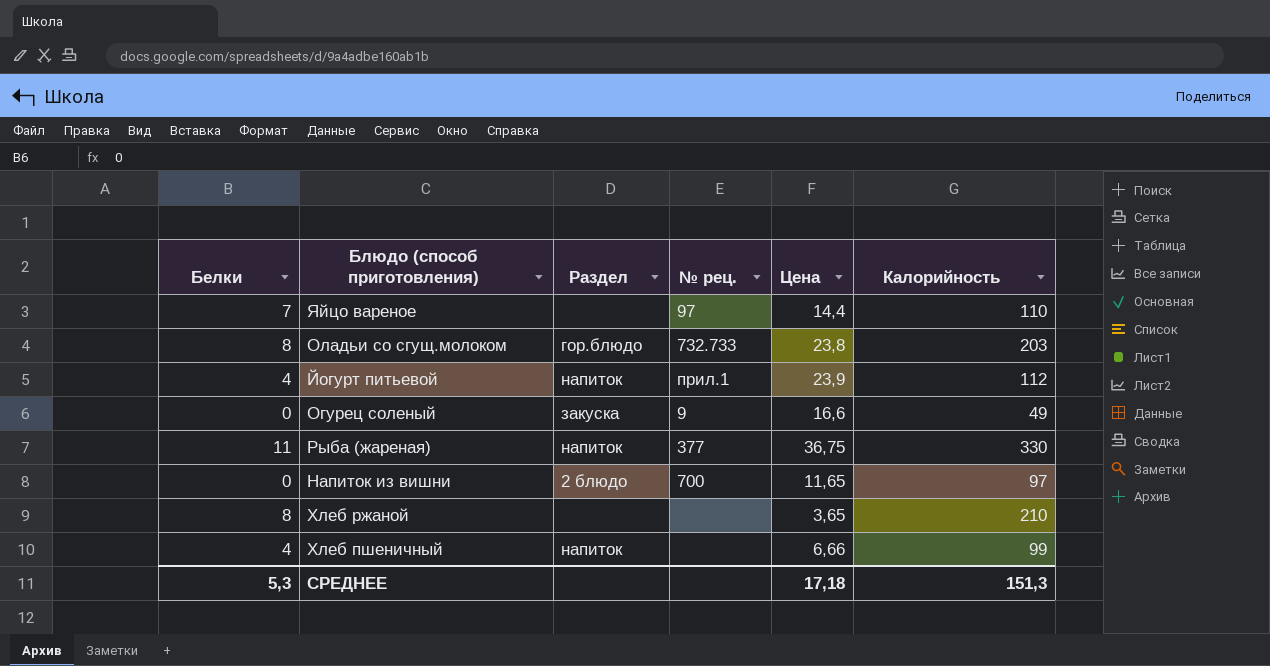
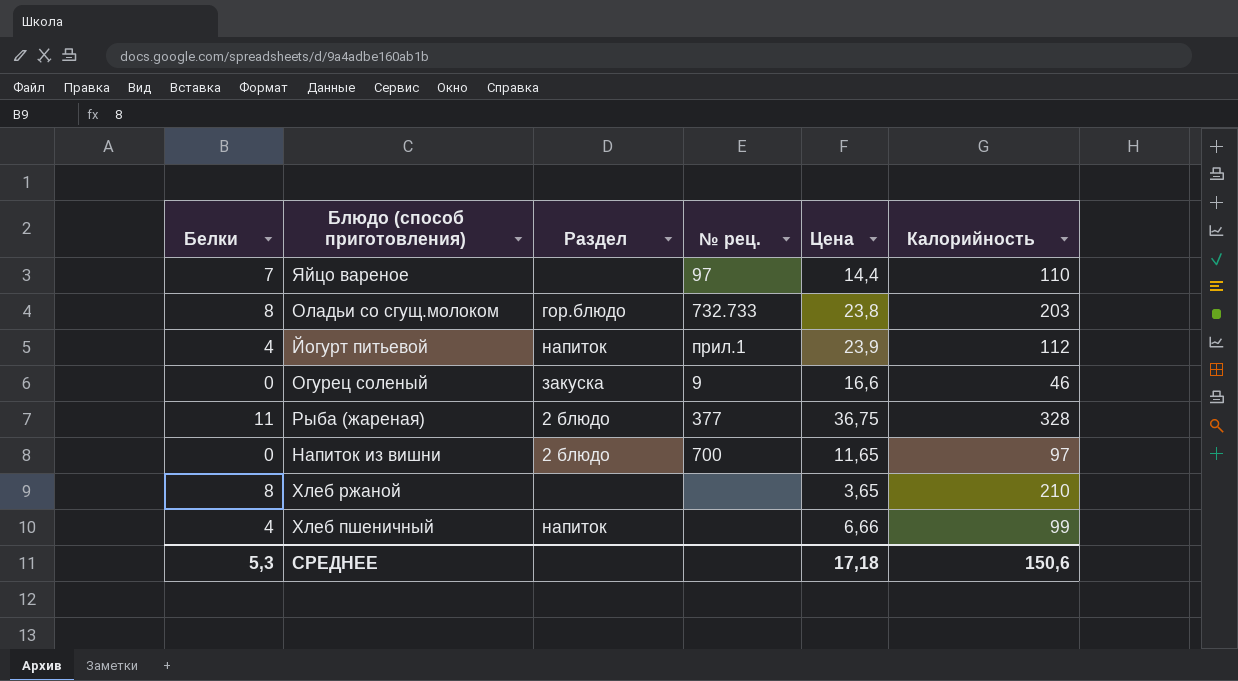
Огурец соленый | Калорийность: 49 -> 46
Рыба (жареная) | Раздел: напиток -> 2 блюдо
Рыба (жареная) | Калорийность: 330 -> 328
СРЕДНЕЕ | Калорийность: 151,3 -> 150,6

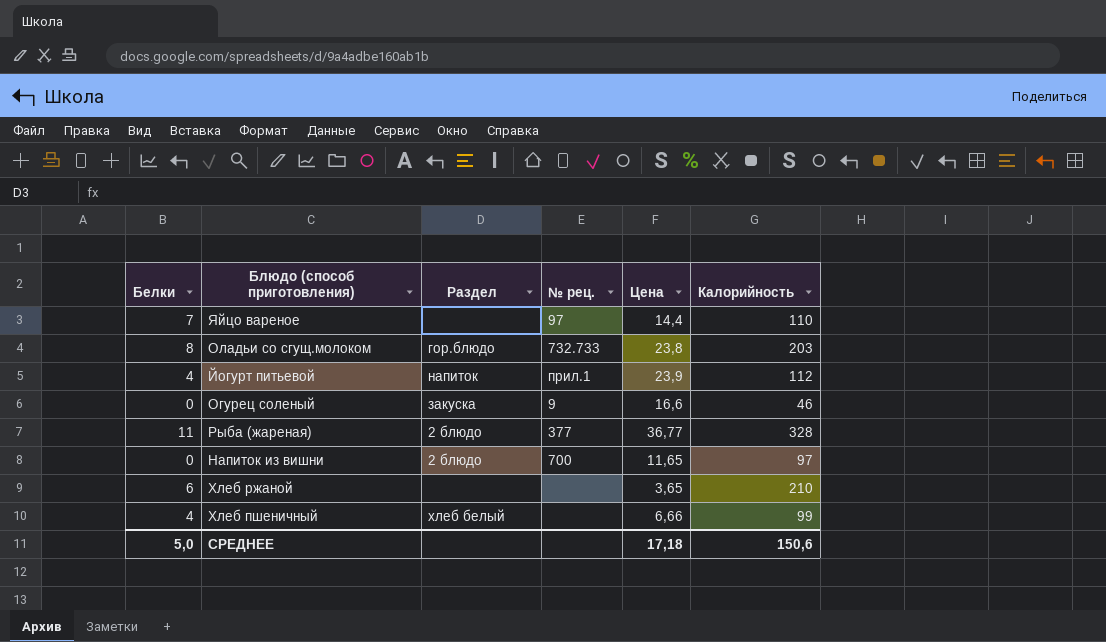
Рыба (жареная) | Цена: 36,75 -> 36,77
Хлеб ржаной | Белки: 8 -> 6
Хлеб пшеничный | Раздел: напиток -> хлеб белый
СРЕДНЕЕ | Белки: 5,3 -> 5,0

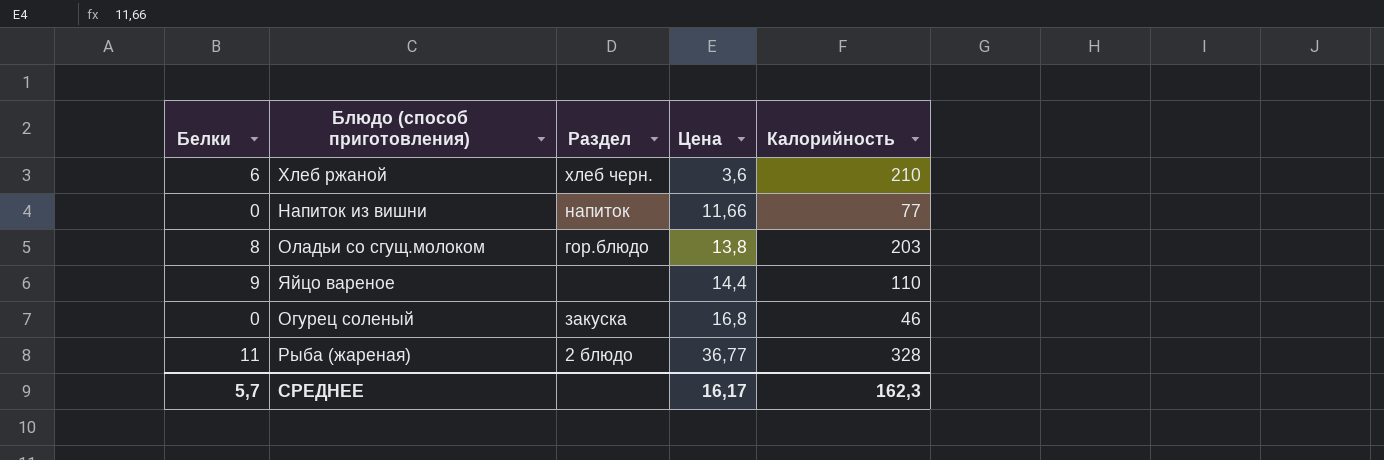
row order: none -> Цена ascending
column № рец. | position: 4 -> none
row Йогурт питьевой: 4 | напиток | прил.1 | 23,9 | 112 -> none
row Хлеб пшеничный: 4 | хлеб белый | none | 6,66 | 99 -> none
Хлеб ржаной | Раздел: none -> хлеб черн.
Хлеб ржаной | Цена: 3,65 -> 3,6
Напиток из вишни | Раздел: 2 блюдо -> напиток
Напиток из вишни | Цена: 11,65 -> 11,66
Напиток из вишни | Калорийность: 97 -> 77
Оладьи со сгущ.молоком | Цена: 23,8 -> 13,8
Яйцо вареное | Белки: 7 -> 9
Огурец соленый | Цена: 16,6 -> 16,8
СРЕДНЕЕ | Белки: 5,0 -> 5,7
СРЕДНЕЕ | Цена: 17,18 -> 16,17
СРЕДНЕЕ | Калорийность: 150,6 -> 162,3

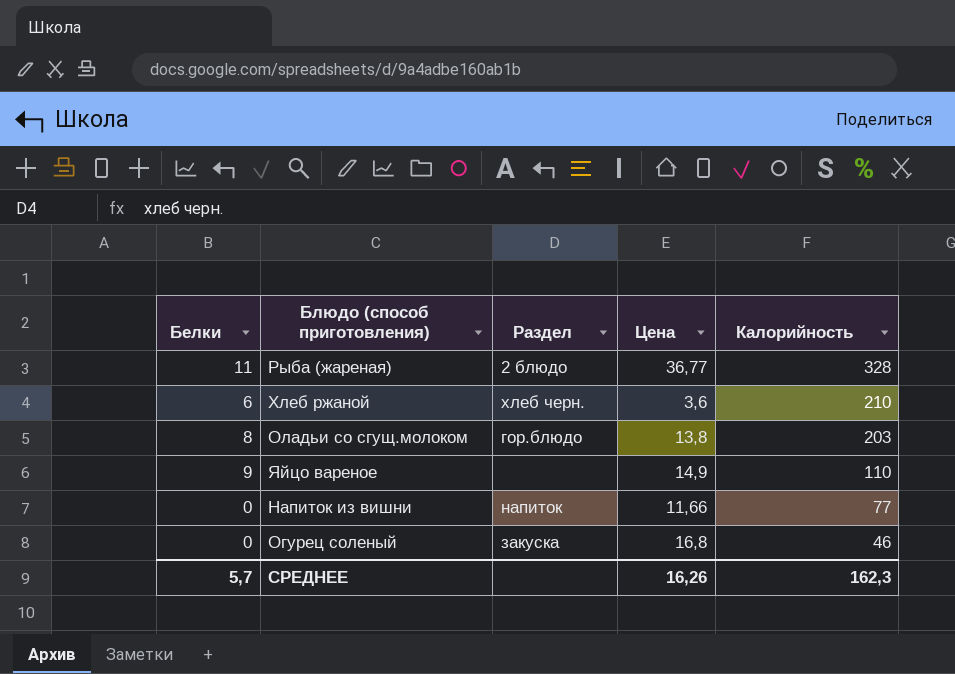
row order: Цена ascending -> Калорийность descending
Яйцо вареное | Цена: 14,4 -> 14,9
СРЕДНЕЕ | Цена: 16,17 -> 16,26

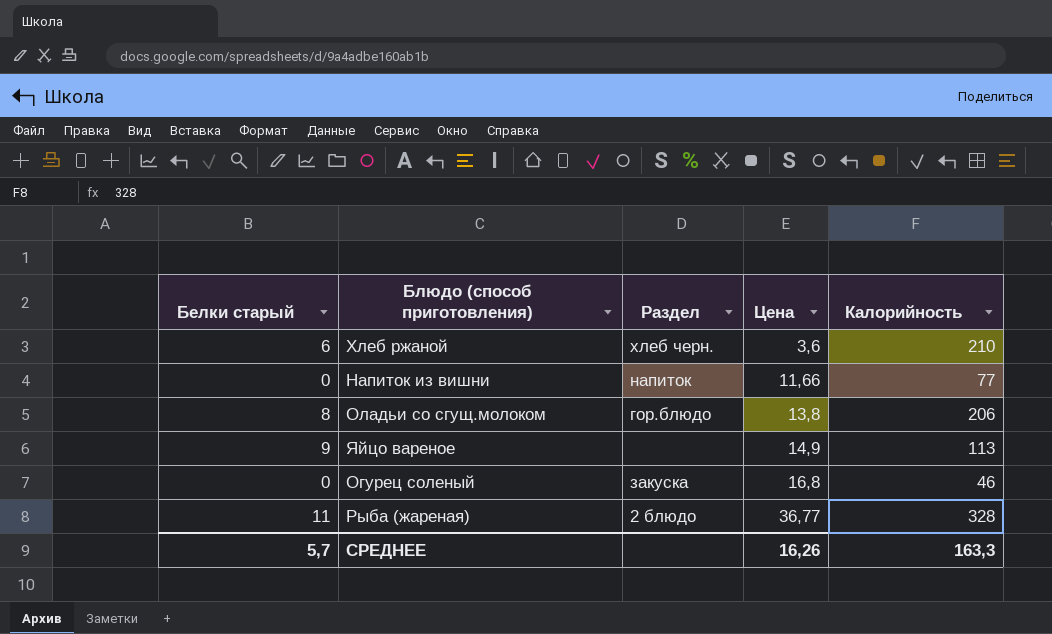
row order: Калорийность descending -> Цена ascending
column name: Белки -> Белки старый
Оладьи со сгущ.молоком | Калорийность: 203 -> 206
Яйцо вареное | Калорийность: 110 -> 113
СРЕДНЕЕ | Калорийность: 162,3 -> 163,3

